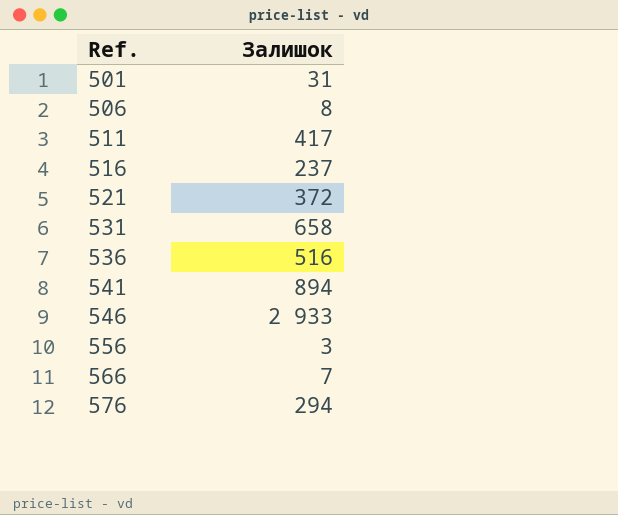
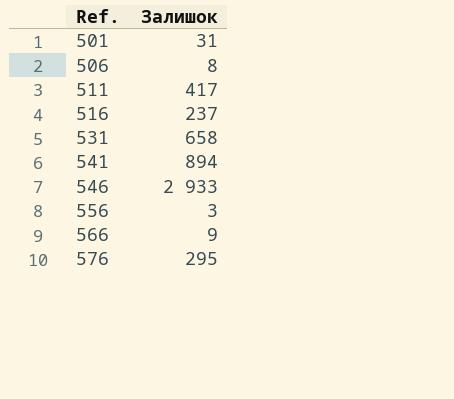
row 521: 372 -> none
row 536: 516 -> none
566 | Залишок: 7 -> 9
576 | Залишок: 294 -> 295

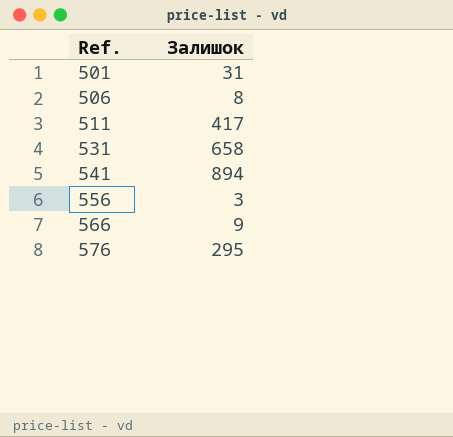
row 516: 237 -> none
row 546: 2 933 -> none

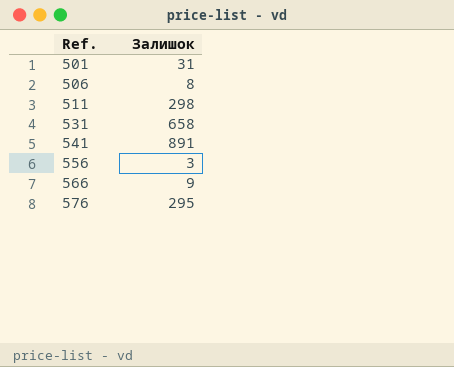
511 | Залишок: 417 -> 298
541 | Залишок: 894 -> 891

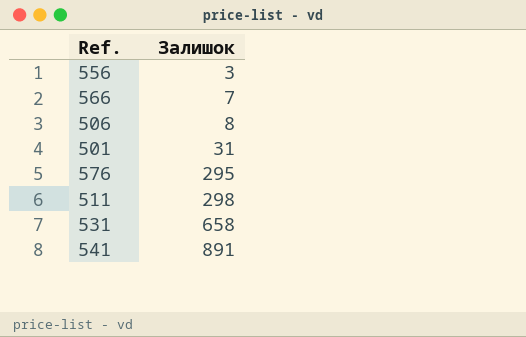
row order: Ref. ascending -> Залишок ascending
566 | Залишок: 9 -> 7

